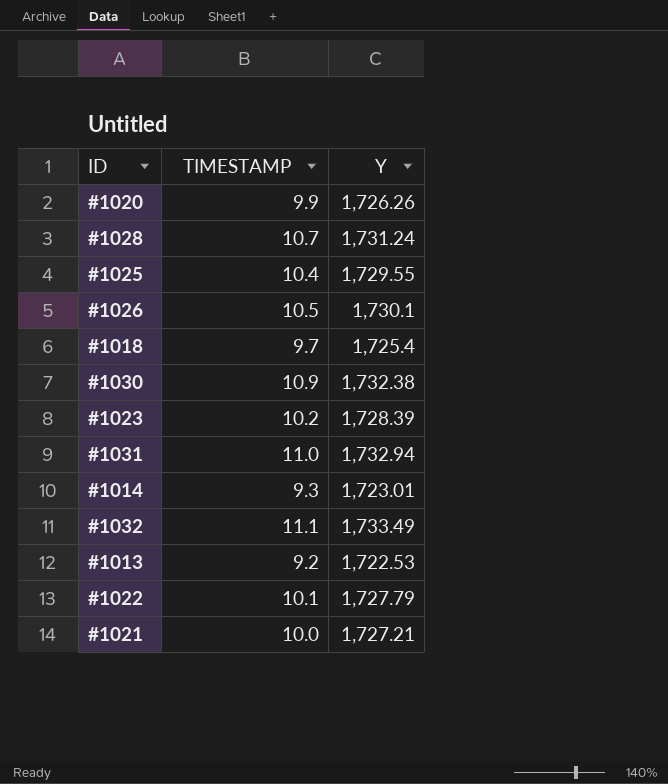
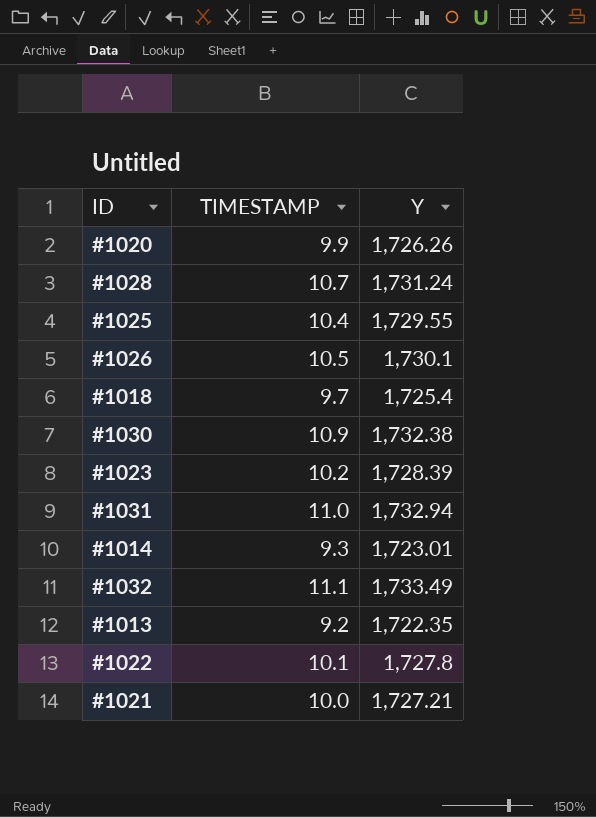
#1013 | Y: 1,722.53 -> 1,722.35
#1022 | Y: 1,727.79 -> 1,727.8

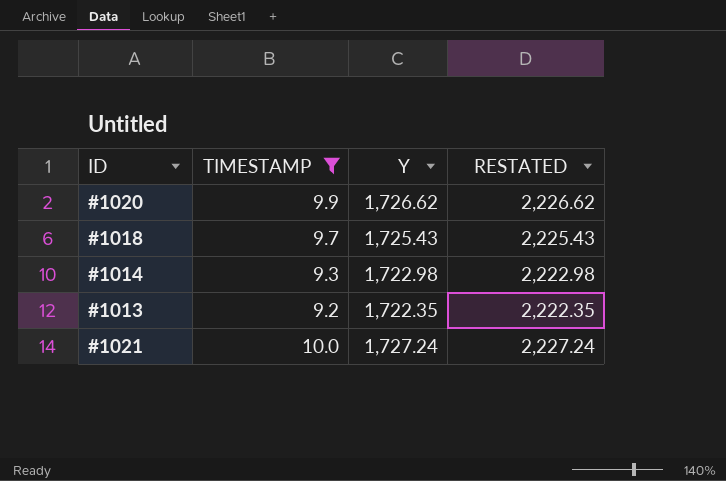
filter: none -> TIMESTAMP <= 10.0
column RESTATED | formula: none -> [Y] + 500
#1020 | Y: 1,726.26 -> 1,726.62
#1018 | Y: 1,725.4 -> 1,725.43
#1014 | Y: 1,723.01 -> 1,722.98
#1021 | Y: 1,727.21 -> 1,727.24

